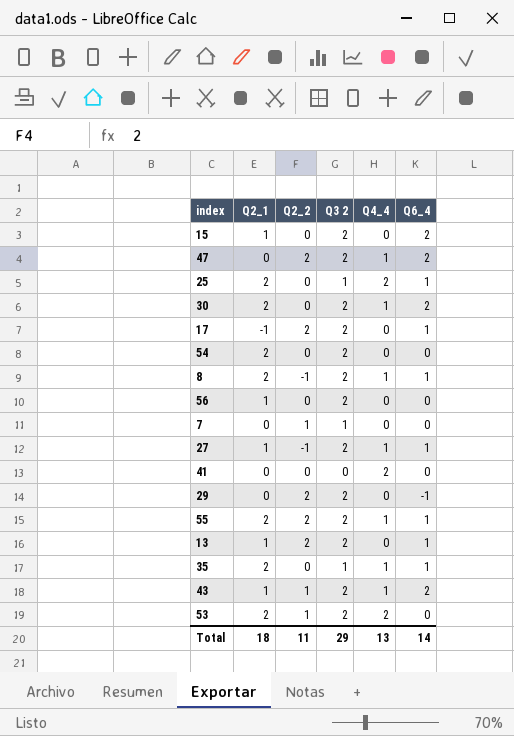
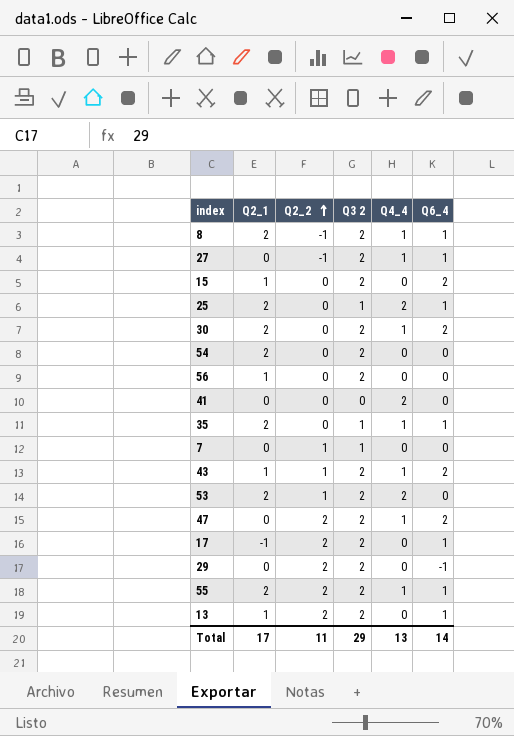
row order: none -> Q2_2 ascending
27 | Q2_1: 1 -> 0
Total | Q2_1: 18 -> 17

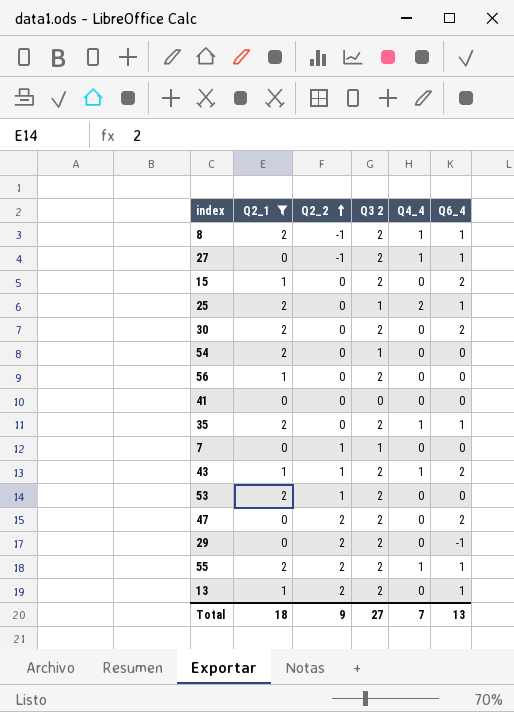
filter: none -> Q2_1 != -1
30 | Q4_4: 1 -> 0
54 | Q3 2: 2 -> 1
41 | Q4_4: 2 -> 0
35 | Q3 2: 1 -> 2
53 | Q4_4: 2 -> 0
47 | Q4_4: 1 -> 0
Total | Q2_1: 17 -> 18
Total | Q2_2: 11 -> 9
Total | Q3 2: 29 -> 27
Total | Q4_4: 13 -> 7
Total | Q6_4: 14 -> 13

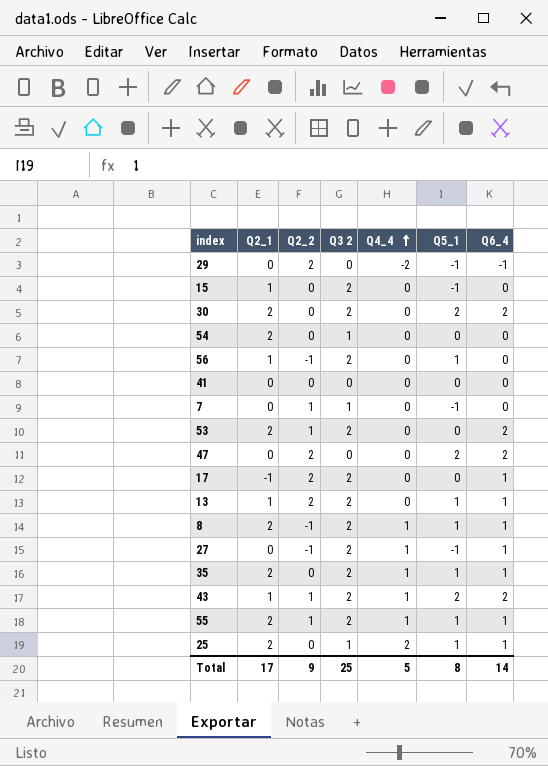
filter: Q2_1 != -1 -> none
row order: Q2_2 ascending -> Q4_4 ascending
column Q5_1 | position: none -> 6
29 | Q3 2: 2 -> 0
29 | Q4_4: 0 -> -2
15 | Q6_4: 2 -> 0
56 | Q2_2: 0 -> -1
53 | Q6_4: 0 -> 2
47 | Q3 2: 2 -> 0
55 | Q2_2: 2 -> 1
Total | Q2_1: 18 -> 17
Total | Q3 2: 27 -> 25
Total | Q4_4: 7 -> 5
Total | Q6_4: 13 -> 14

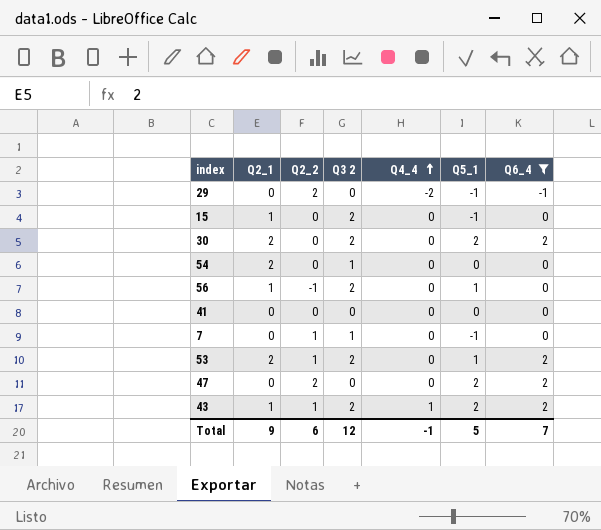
filter: none -> Q6_4 != 1
53 | Q5_1: 0 -> 1
Total | Q2_1: 17 -> 9
Total | Q2_2: 9 -> 6
Total | Q3 2: 25 -> 12
Total | Q4_4: 5 -> -1
Total | Q5_1: 8 -> 5
Total | Q6_4: 14 -> 7

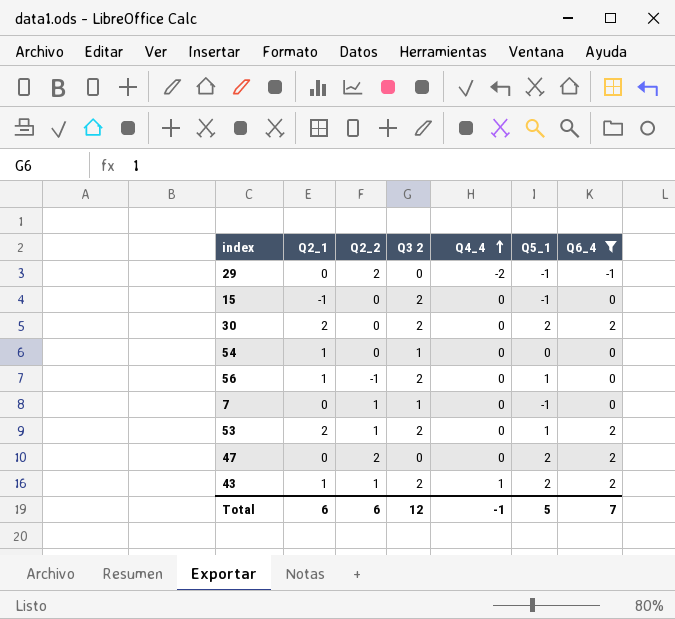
row 41: 0 | 0 | 0 | 0 | 0 | 0 -> none
15 | Q2_1: 1 -> -1
54 | Q2_1: 2 -> 1
Total | Q2_1: 9 -> 6

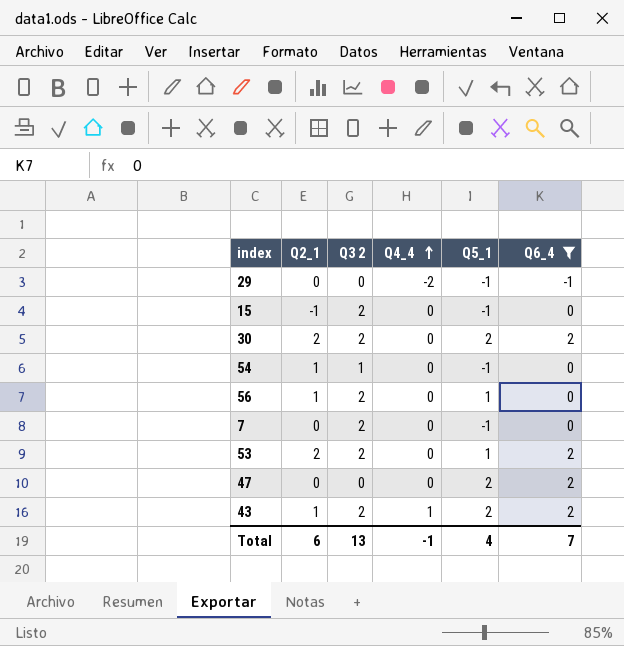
column Q2_2 | position: 3 -> none
54 | Q5_1: 0 -> -1
7 | Q3 2: 1 -> 2
Total | Q3 2: 12 -> 13
Total | Q5_1: 5 -> 4

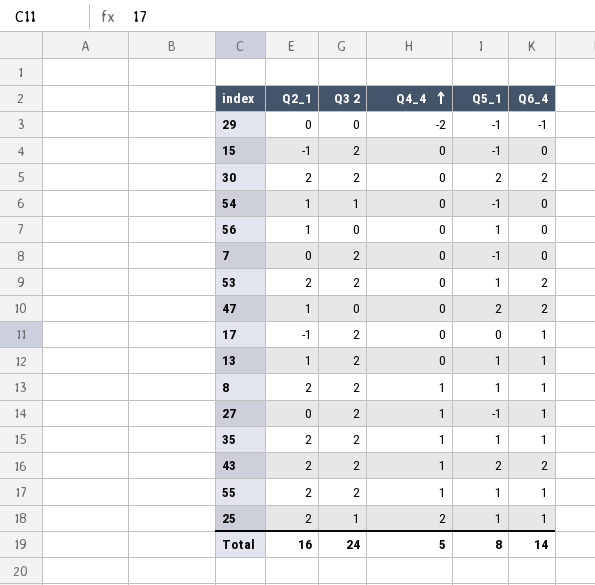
filter: Q6_4 != 1 -> none
56 | Q3 2: 2 -> 0
47 | Q2_1: 0 -> 1
43 | Q2_1: 1 -> 2
Total | Q2_1: 6 -> 16
Total | Q3 2: 13 -> 24
Total | Q4_4: -1 -> 5
Total | Q5_1: 4 -> 8
Total | Q6_4: 7 -> 14

